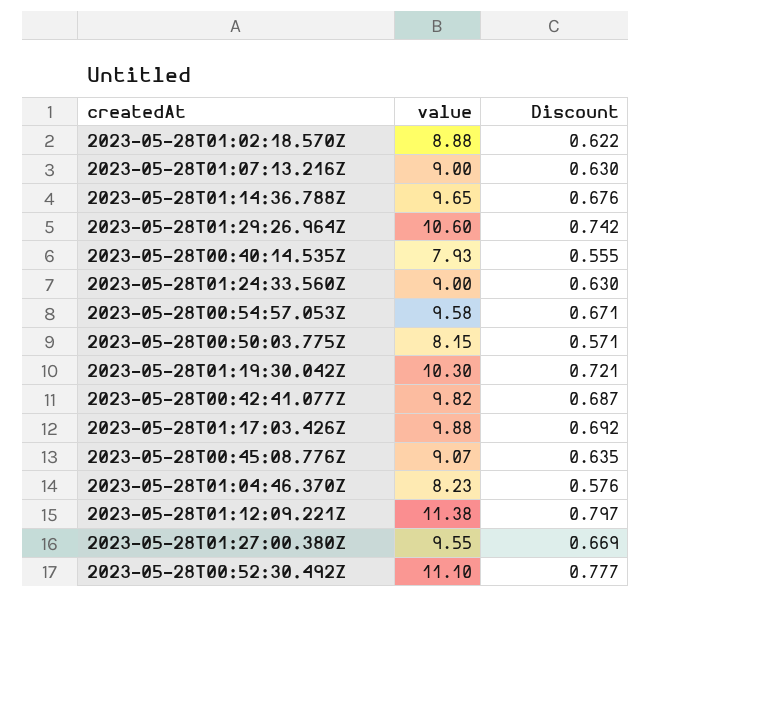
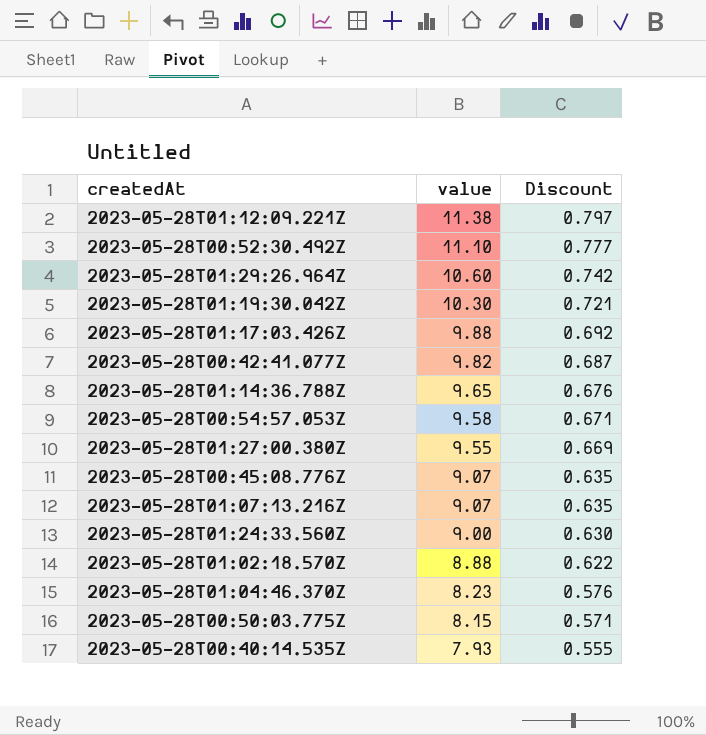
row order: none -> value descending
2023-05-28T01:07:13.216Z | value: 9.00 -> 9.07
2023-05-28T01:07:13.216Z | Discount: 0.630 -> 0.635

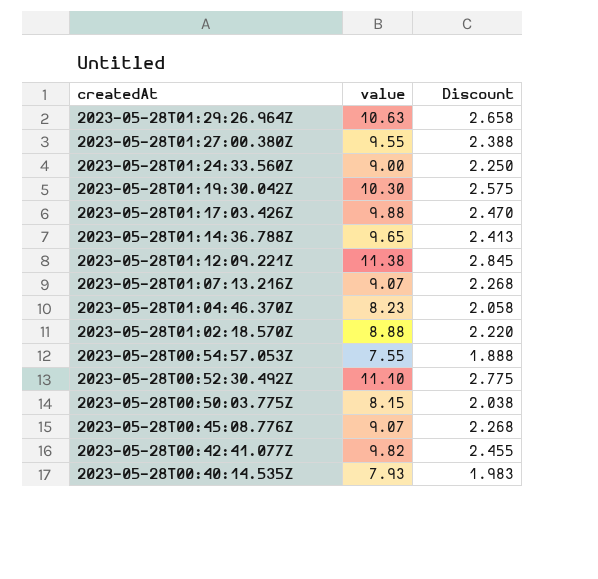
row order: value descending -> createdAt descending
column Discount | formula: [value] * 0.07 -> [value] * 0.25
2023-05-28T01:29:26.964Z | value: 10.60 -> 10.63
2023-05-28T00:54:57.053Z | value: 9.58 -> 7.55

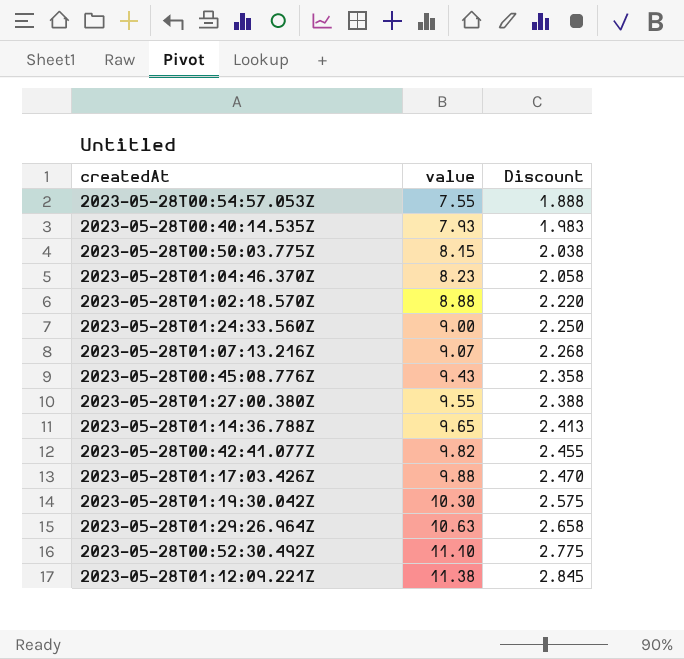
row order: createdAt descending -> value ascending
2023-05-28T00:45:08.776Z | value: 9.07 -> 9.43
2023-05-28T00:45:08.776Z | Discount: 2.268 -> 2.358

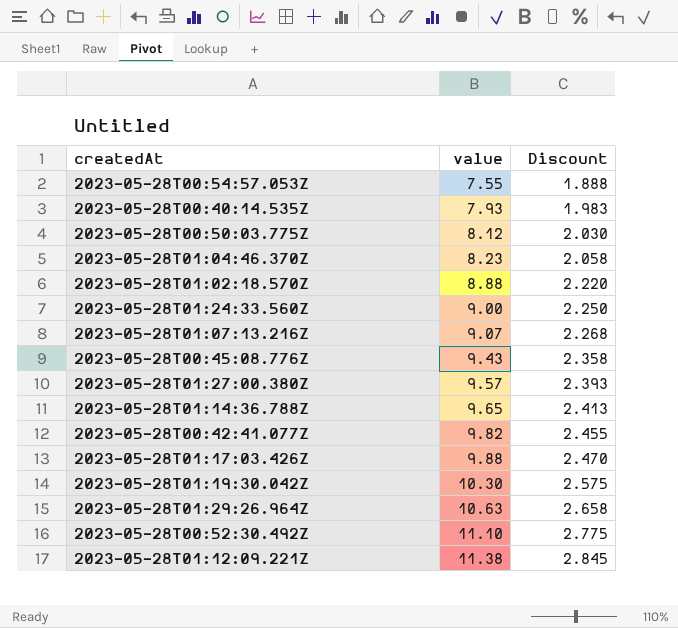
2023-05-28T00:50:03.775Z | value: 8.15 -> 8.12
2023-05-28T00:50:03.775Z | Discount: 2.038 -> 2.030
2023-05-28T01:27:00.380Z | value: 9.55 -> 9.57
2023-05-28T01:27:00.380Z | Discount: 2.388 -> 2.393

